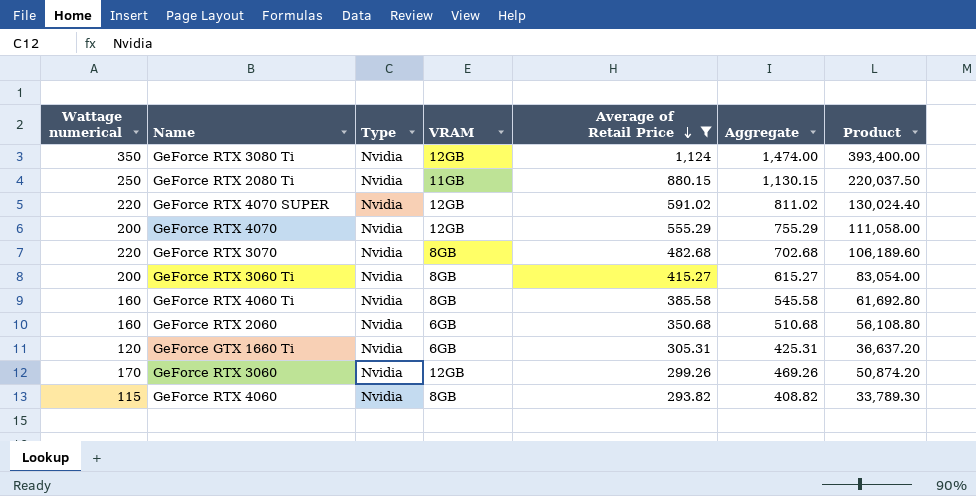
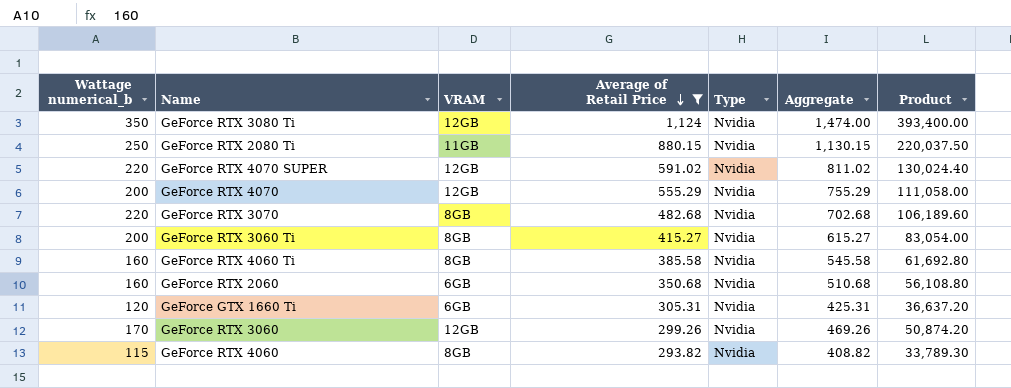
column name: Wattage numerical -> Wattage numerical_b
column Type | position: 3 -> 5

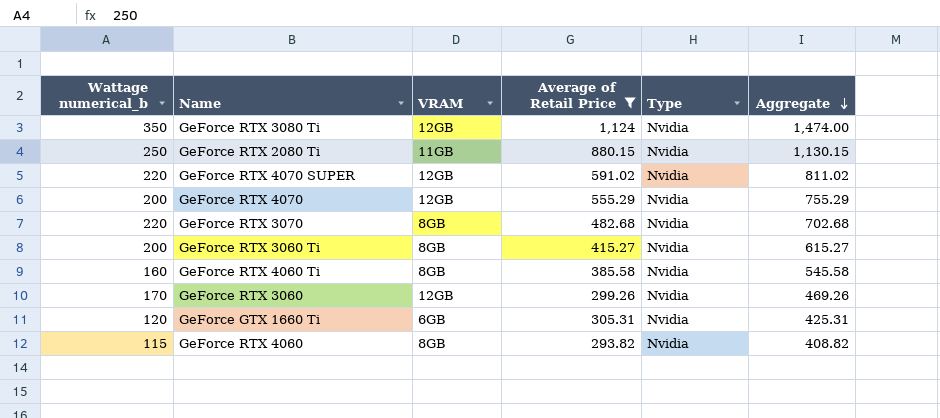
row order: Average of Retail Price descending -> Aggregate descending
column Product | formula: [Wattage numerical_b] * [Average of Retail Price] -> none
row GeForce RTX 2060: 160 | 6GB | 350.68 | Nvidia | 510.68 | 56,108.80 -> none

